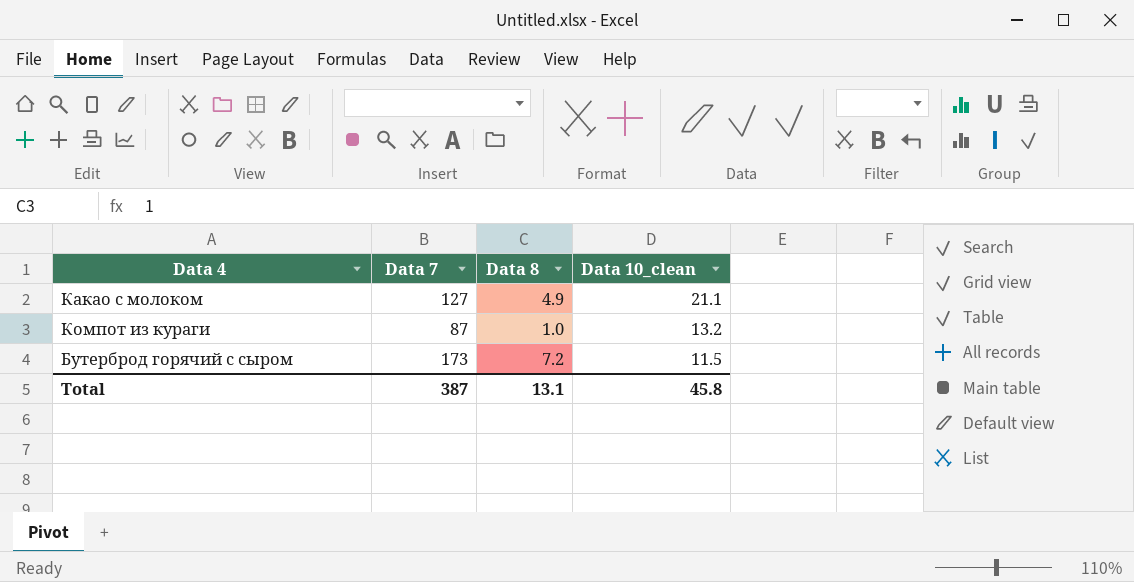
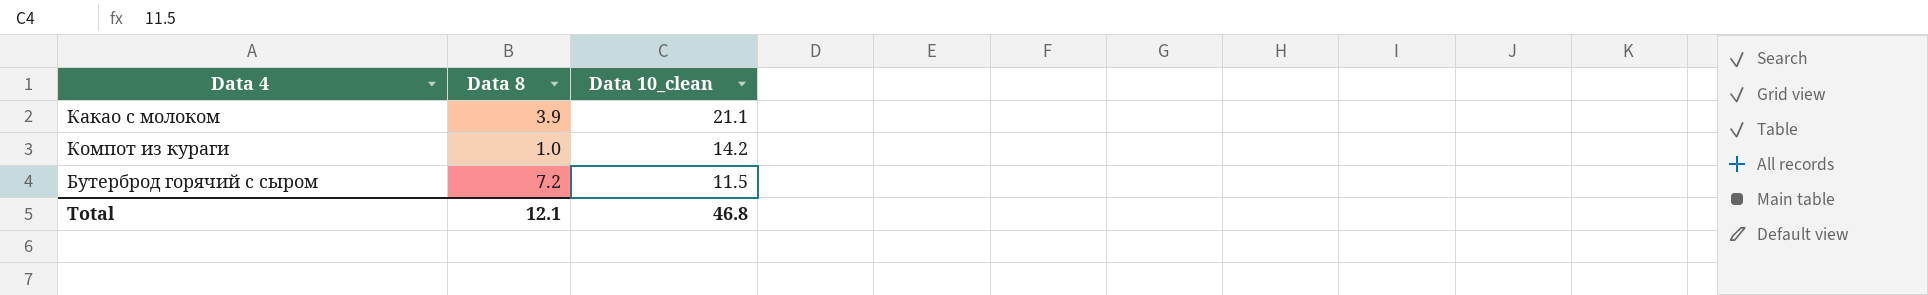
column Data 7 | position: 2 -> none
Какао с молоком | Data 8: 4.9 -> 3.9
Компот из кураги | Data 10_clean: 13.2 -> 14.2
Total | Data 8: 13.1 -> 12.1
Total | Data 10_clean: 45.8 -> 46.8

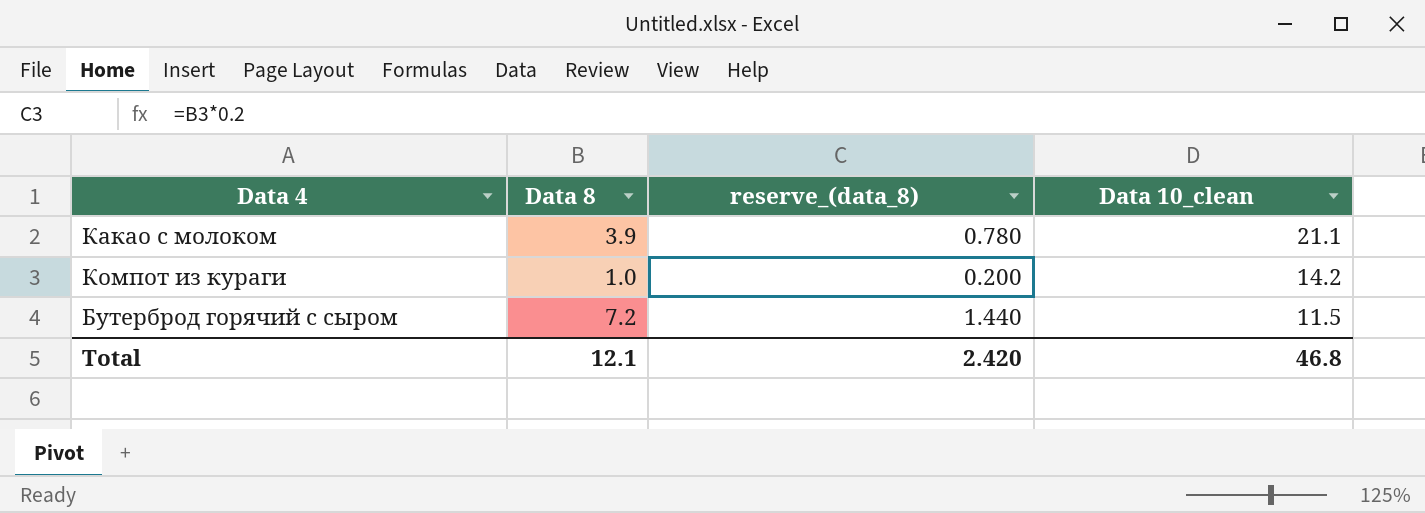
column reserve_(data_8) | formula: none -> [Data 8] * 0.2

